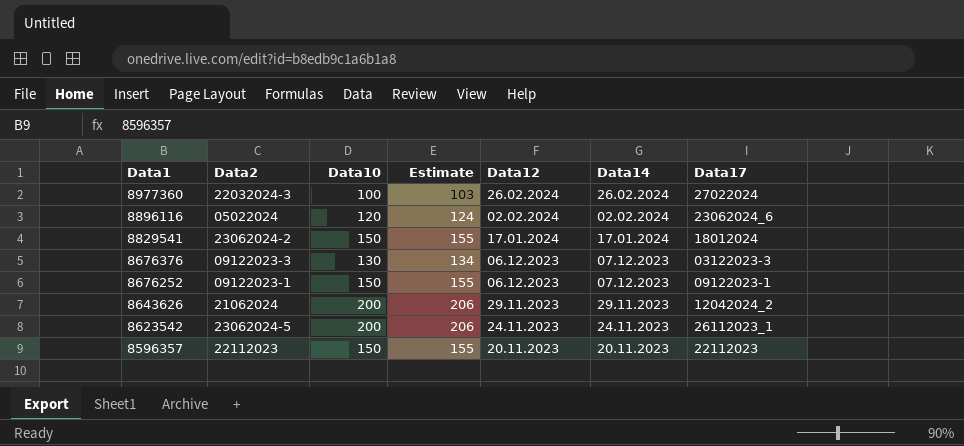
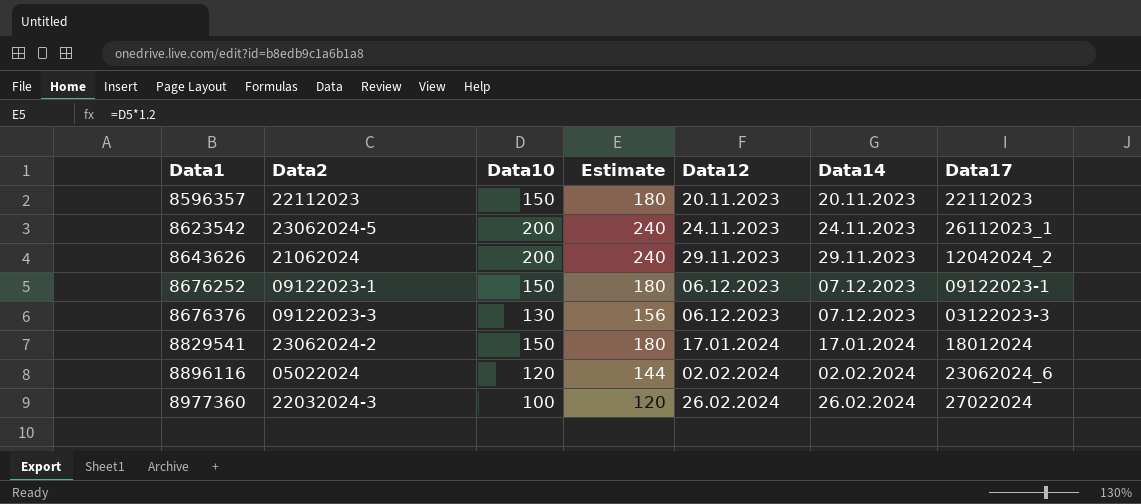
row order: Data1 descending -> Data1 ascending
column Estimate | formula: [Data10] * 1.03 -> [Data10] * 1.2

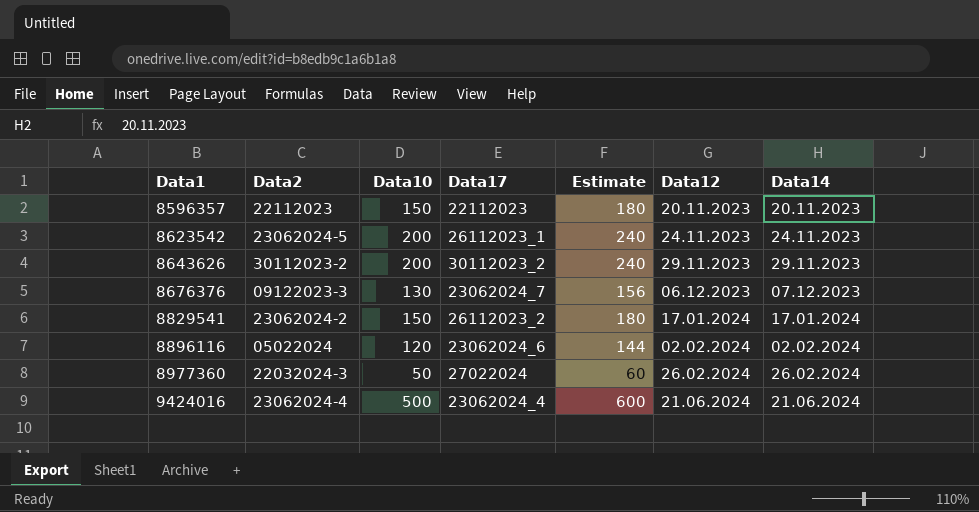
column Data17 | position: 7 -> 4
row 8676252: 09122023-1 | 150 | 180 | 06.12.2023 | 07.12.2023 | 09122023-1 -> none
8643626 | Data2: 21062024 -> 30112023-2
8643626 | Data17: 12042024_2 -> 30112023_2
8676376 | Data17: 03122023-3 -> 23062024_7
8829541 | Data17: 18012024 -> 26112023_2
8977360 | Data10: 100 -> 50
8977360 | Estimate: 120 -> 60
row 9424016: none -> 23062024-4 | 500 | 23062024_4 | 600 | 21.06.2024 | 21.06.2024

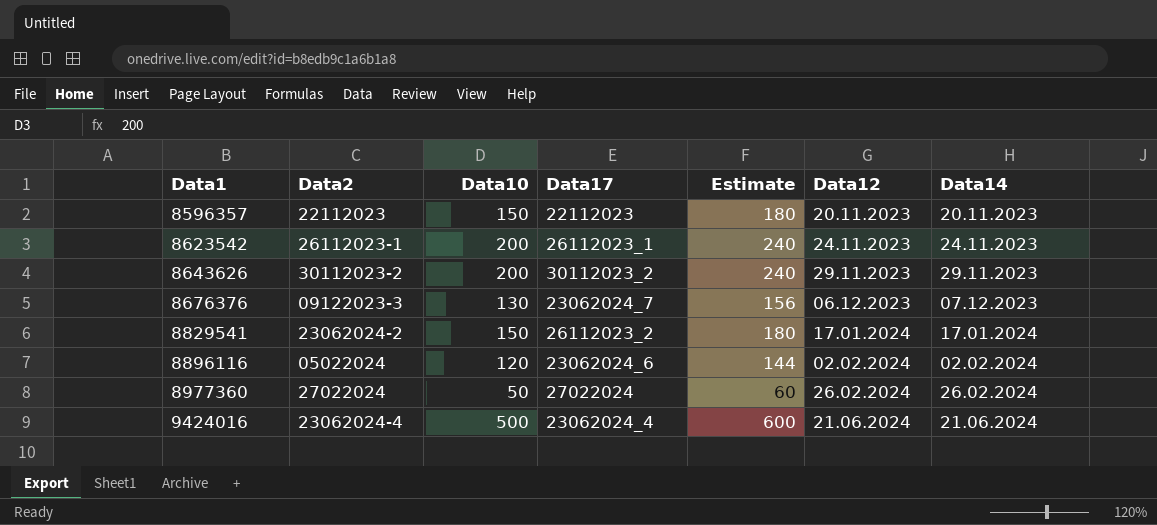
8623542 | Data2: 23062024-5 -> 26112023-1
8977360 | Data2: 22032024-3 -> 27022024

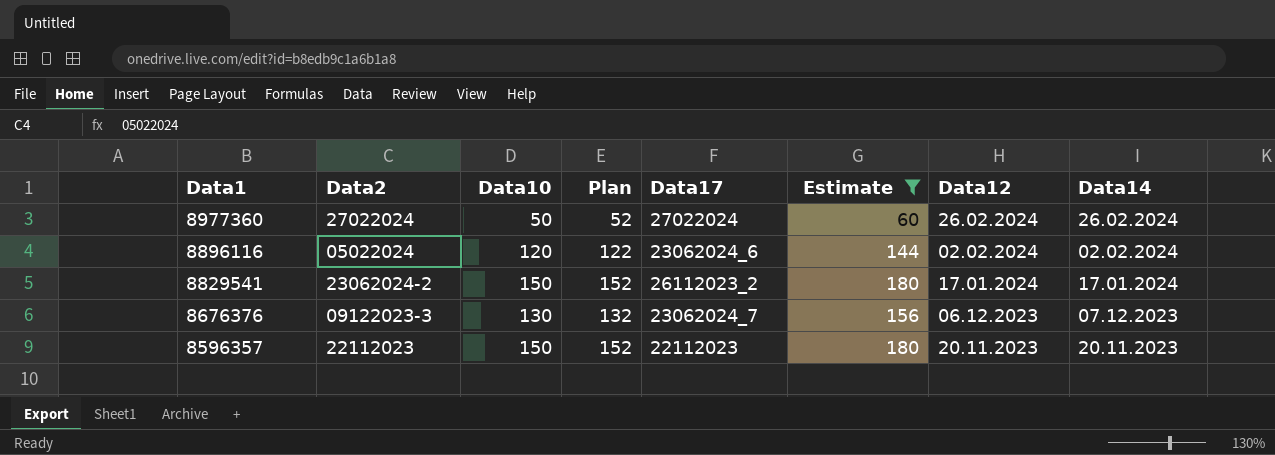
filter: none -> Estimate <= 180
row order: Data1 ascending -> Data1 descending
column Plan | formula: none -> [Data10] + 2

